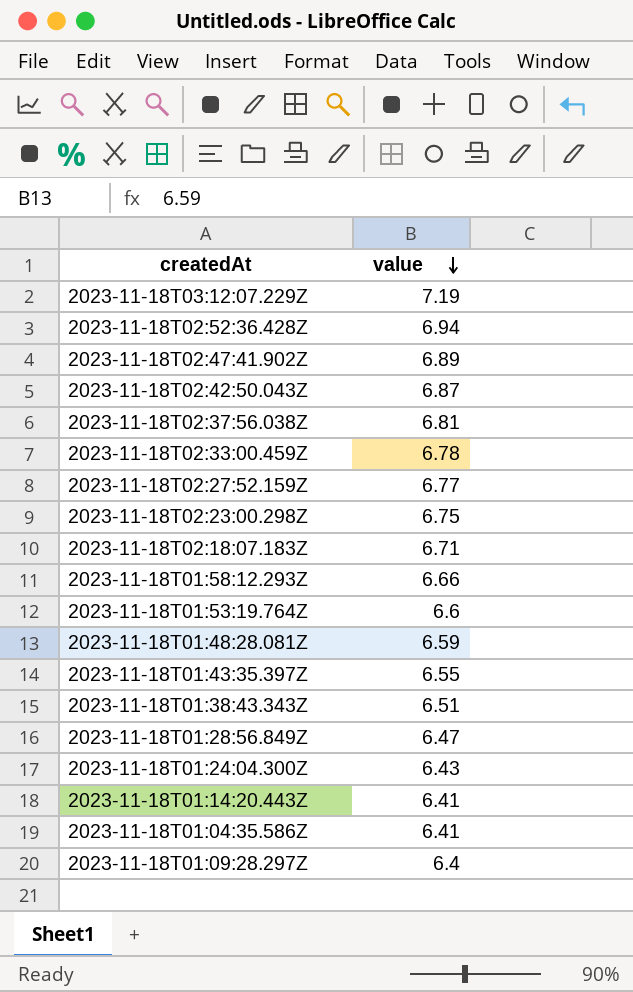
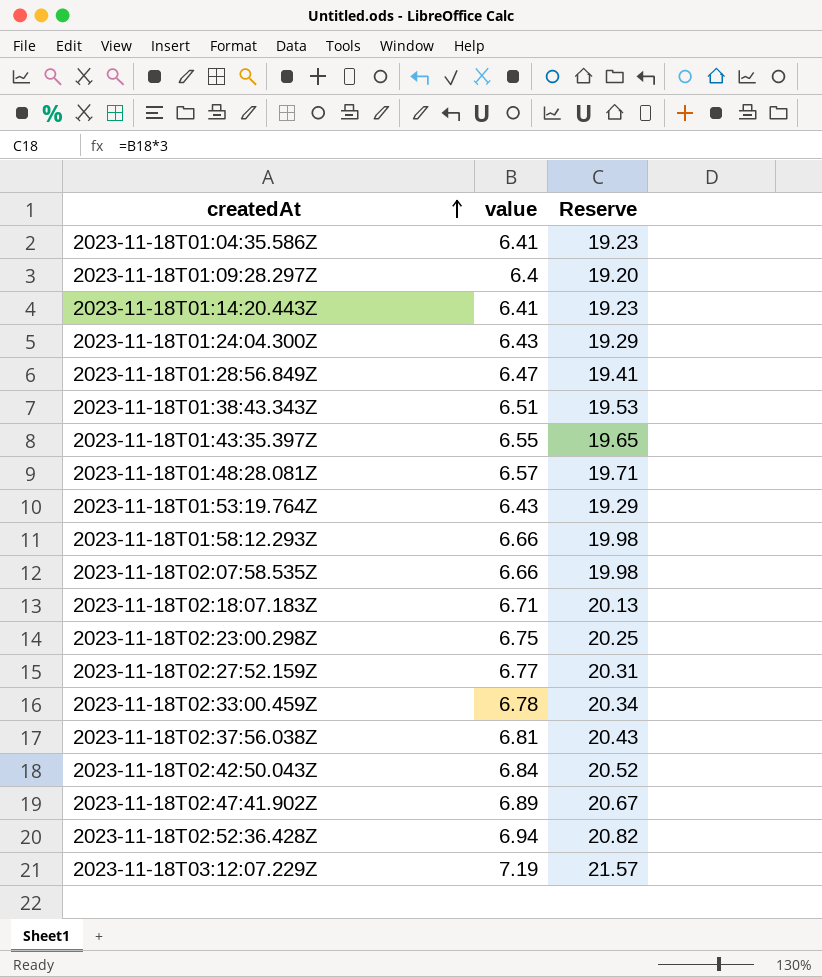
row order: value descending -> createdAt ascending
column Reserve | formula: none -> [value] * 3
2023-11-18T01:48:28.081Z | value: 6.59 -> 6.57
2023-11-18T01:53:19.764Z | value: 6.6 -> 6.43
row 2023-11-18T02:07:58.535Z: none -> 6.66 | 19.98
2023-11-18T02:42:50.043Z | value: 6.87 -> 6.84

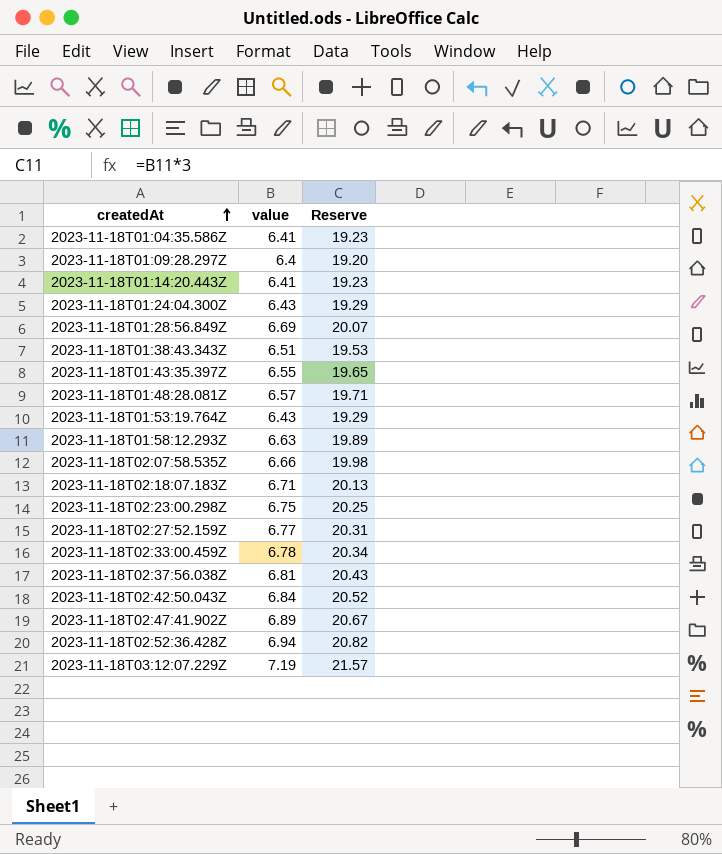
2023-11-18T01:28:56.849Z | value: 6.47 -> 6.69
2023-11-18T01:28:56.849Z | Reserve: 19.41 -> 20.07
2023-11-18T01:58:12.293Z | value: 6.66 -> 6.63
2023-11-18T01:58:12.293Z | Reserve: 19.98 -> 19.89

